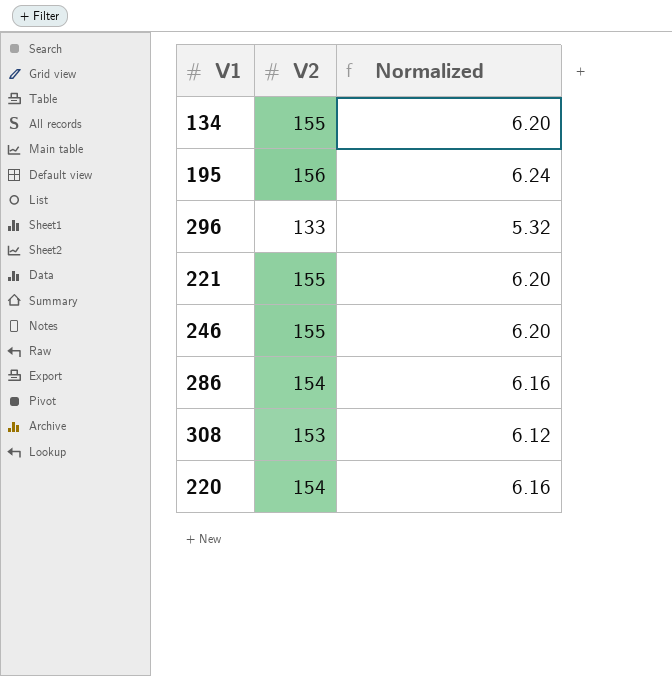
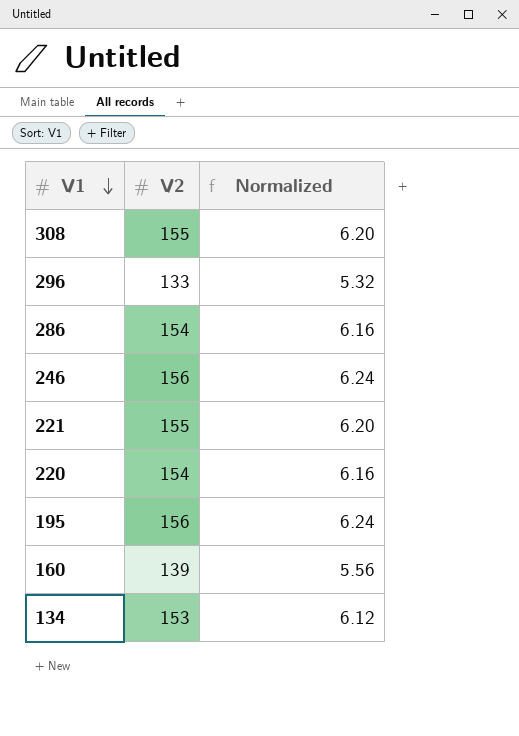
row order: none -> V1 descending
308 | V2: 153 -> 155
308 | Normalized: 6.12 -> 6.20
246 | V2: 155 -> 156
246 | Normalized: 6.20 -> 6.24
row 160: none -> 139 | 5.56
134 | V2: 155 -> 153
134 | Normalized: 6.20 -> 6.12

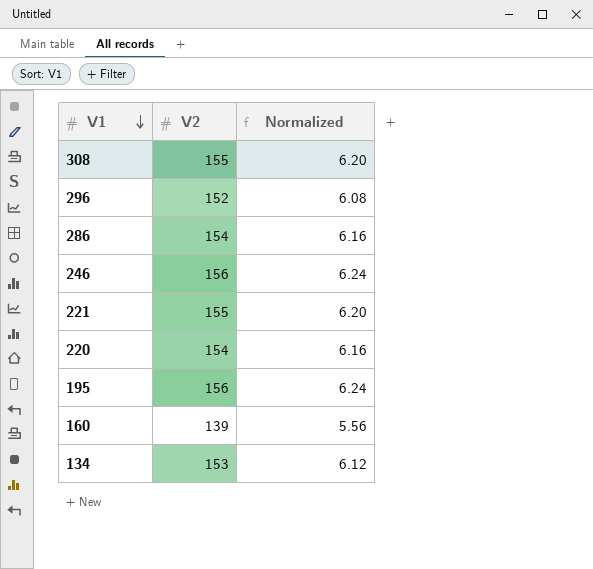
296 | V2: 133 -> 152
296 | Normalized: 5.32 -> 6.08

